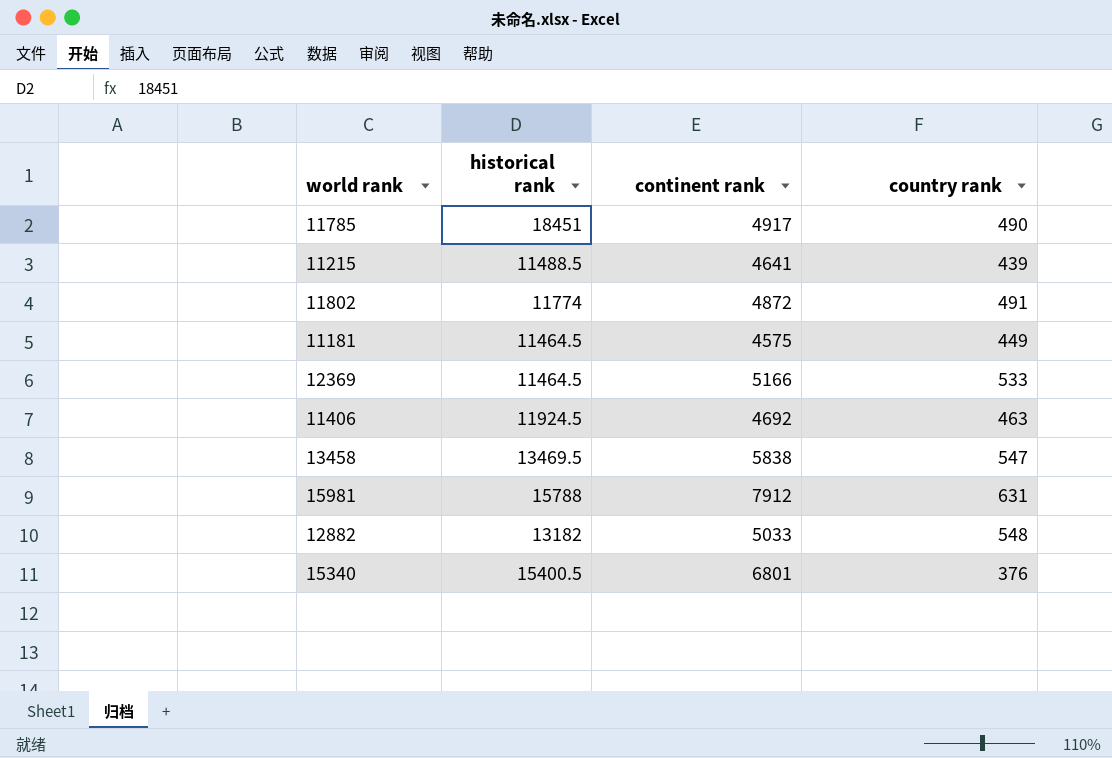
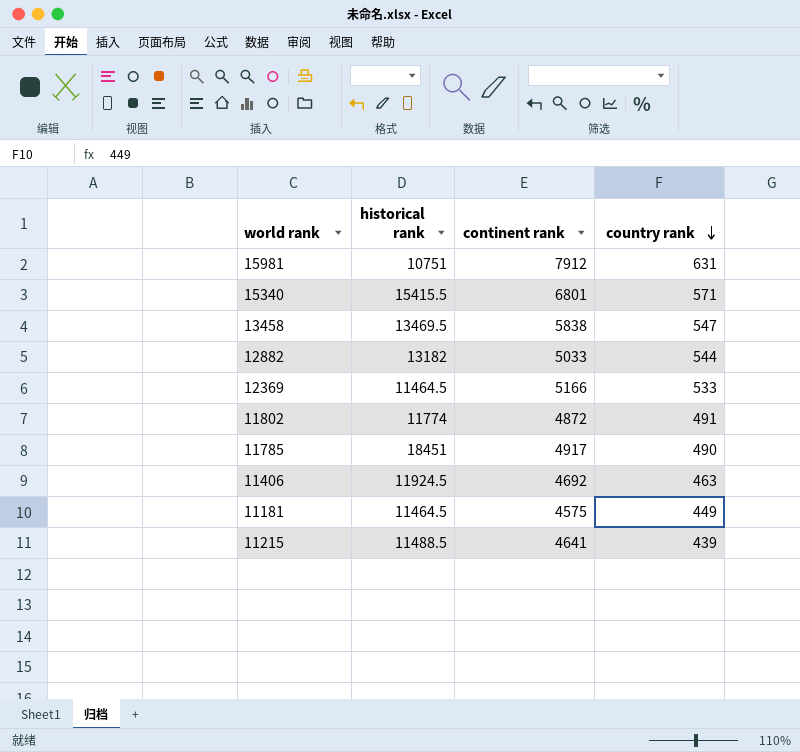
row order: none -> country rank descending
15981 | historical rank: 15788 -> 10751
15340 | historical rank: 15400.5 -> 15415.5
15340 | country rank: 376 -> 571
12882 | country rank: 548 -> 544

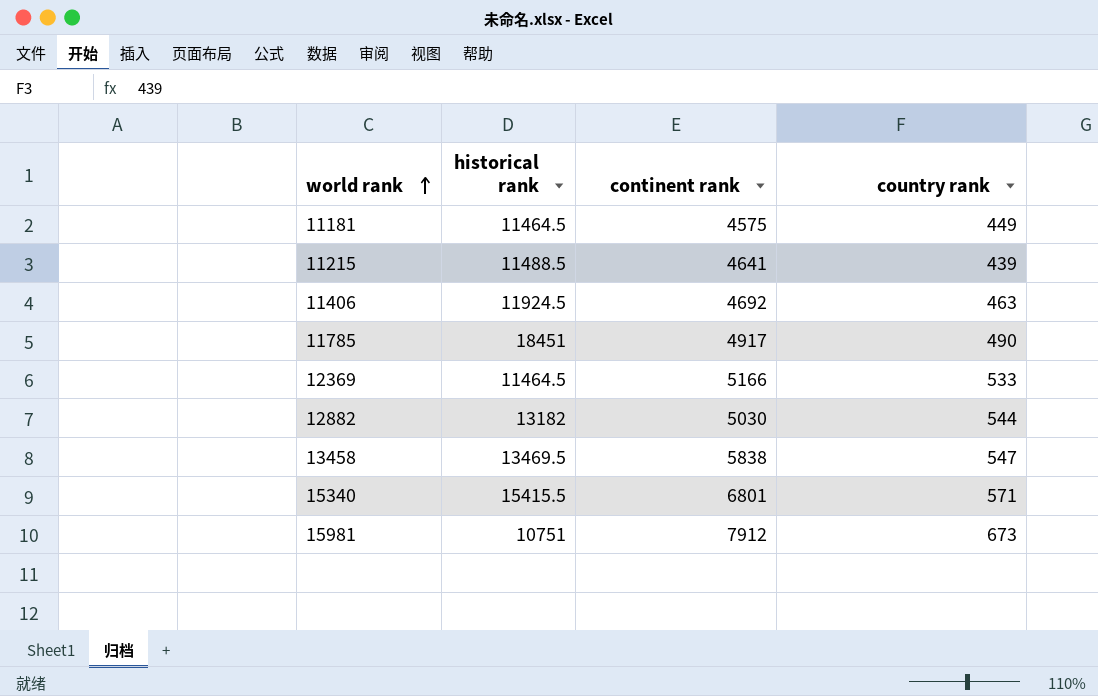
row order: country rank descending -> world rank ascending
row 11802: 11774 | 4872 | 491 -> none
12882 | continent rank: 5033 -> 5030
15981 | country rank: 631 -> 673

